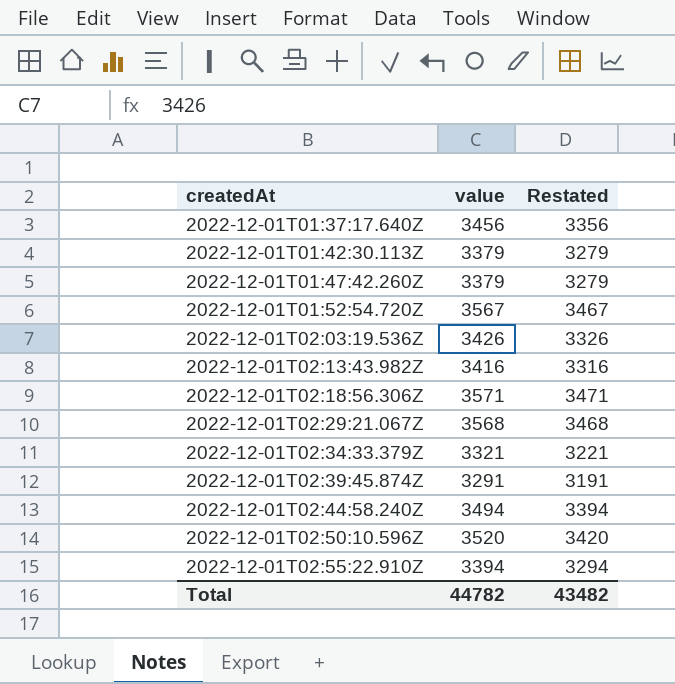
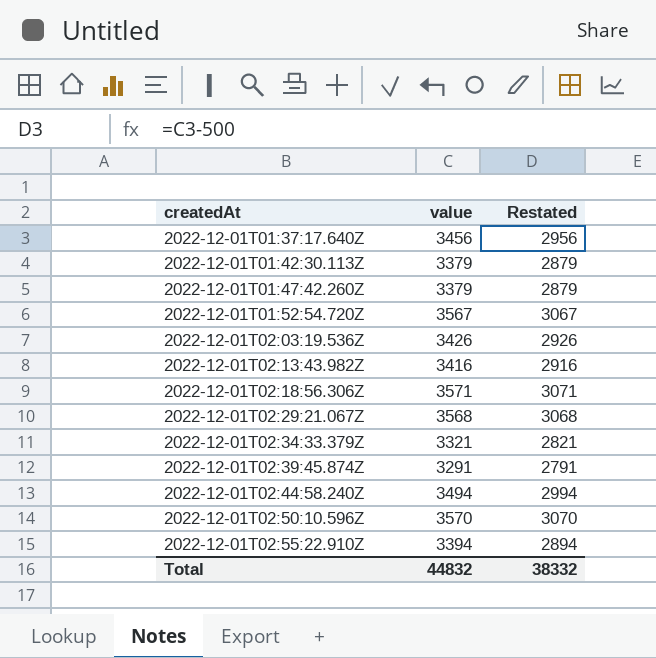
column Restated | formula: [value] - 100 -> [value] - 500
2022-12-01T02:50:10.596Z | value: 3520 -> 3570
Total | value: 44782 -> 44832
Total | Restated: 43482 -> 38332

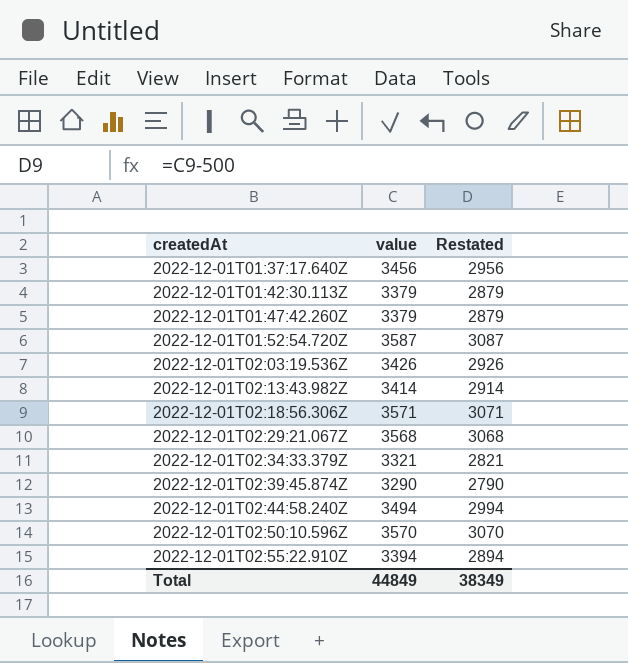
2022-12-01T01:52:54.720Z | value: 3567 -> 3587
2022-12-01T01:52:54.720Z | Restated: 3067 -> 3087
2022-12-01T02:13:43.982Z | value: 3416 -> 3414
2022-12-01T02:13:43.982Z | Restated: 2916 -> 2914
2022-12-01T02:39:45.874Z | value: 3291 -> 3290
2022-12-01T02:39:45.874Z | Restated: 2791 -> 2790
Total | value: 44832 -> 44849
Total | Restated: 38332 -> 38349

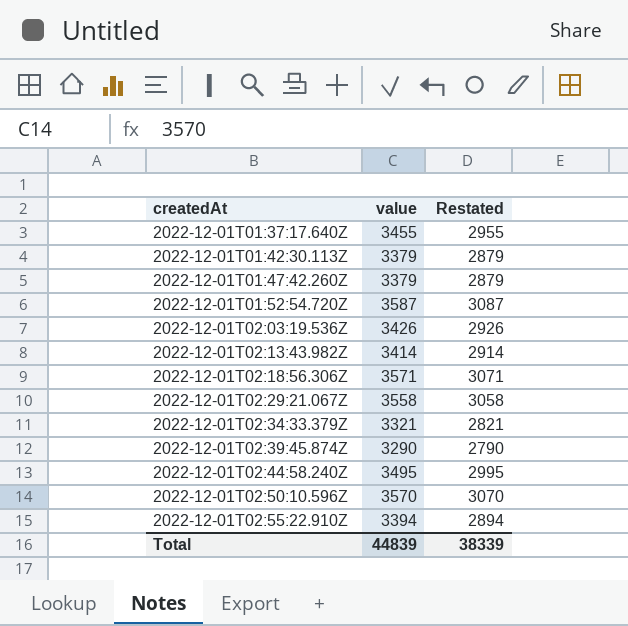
2022-12-01T01:37:17.640Z | value: 3456 -> 3455
2022-12-01T01:37:17.640Z | Restated: 2956 -> 2955
2022-12-01T02:29:21.067Z | value: 3568 -> 3558
2022-12-01T02:29:21.067Z | Restated: 3068 -> 3058
2022-12-01T02:44:58.240Z | value: 3494 -> 3495
2022-12-01T02:44:58.240Z | Restated: 2994 -> 2995
Total | value: 44849 -> 44839
Total | Restated: 38349 -> 38339

